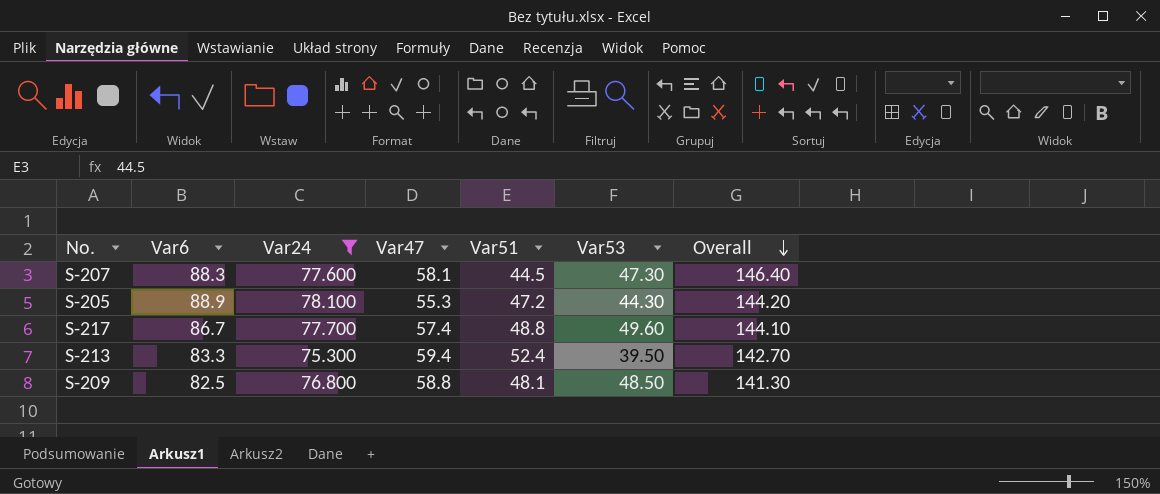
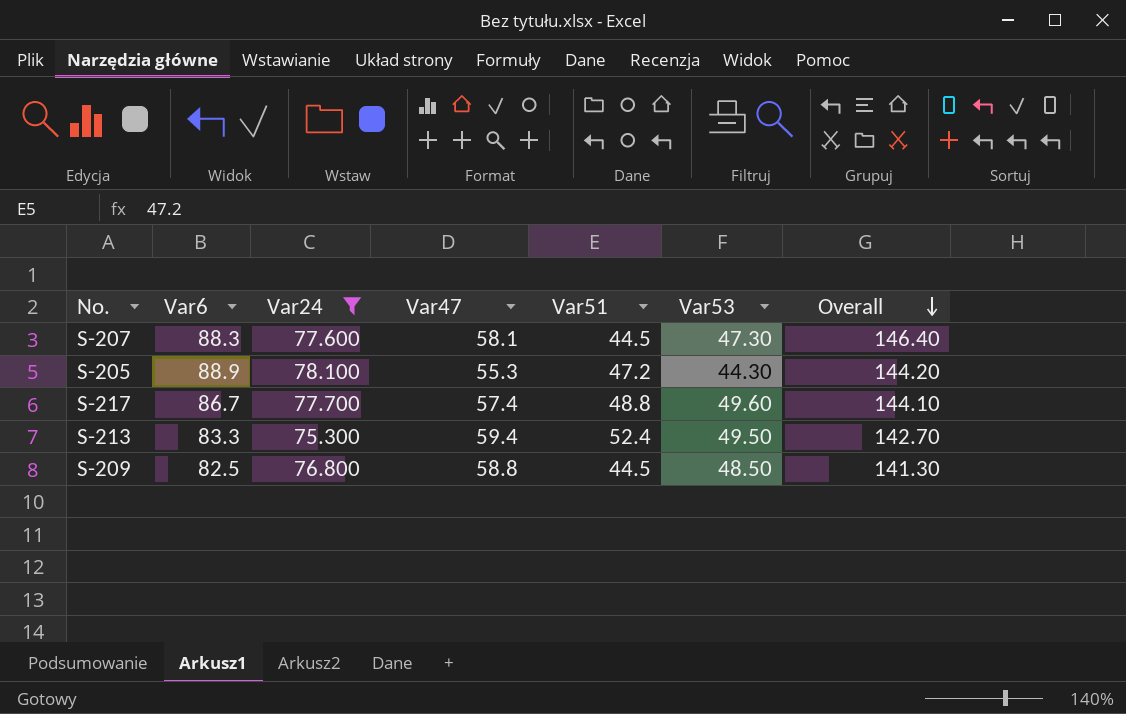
S-213 | Var53: 39.50 -> 49.50
S-209 | Var51: 48.1 -> 44.5

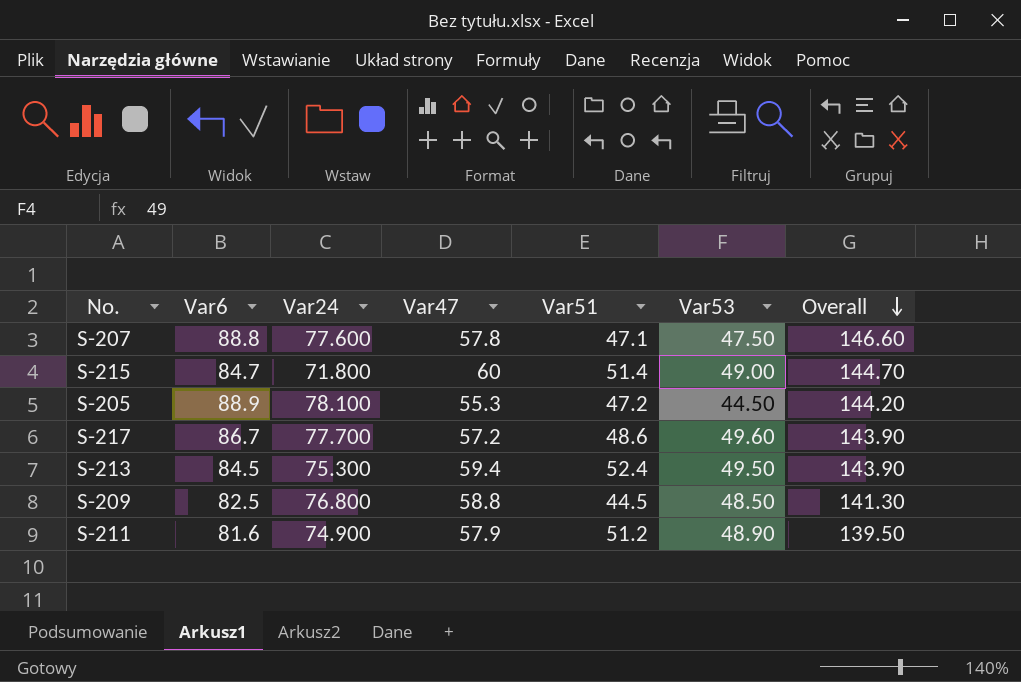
filter: Var24 >= 75.300 -> none
S-207 | Var6: 88.3 -> 88.8
S-207 | Var47: 58.1 -> 57.8
S-207 | Var51: 44.5 -> 47.1
S-207 | Var53: 47.30 -> 47.50
S-207 | Overall: 146.40 -> 146.60
S-205 | Var53: 44.30 -> 44.50
S-217 | Var47: 57.4 -> 57.2
S-217 | Var51: 48.8 -> 48.6
S-217 | Overall: 144.10 -> 143.90
S-213 | Var6: 83.3 -> 84.5
S-213 | Overall: 142.70 -> 143.90

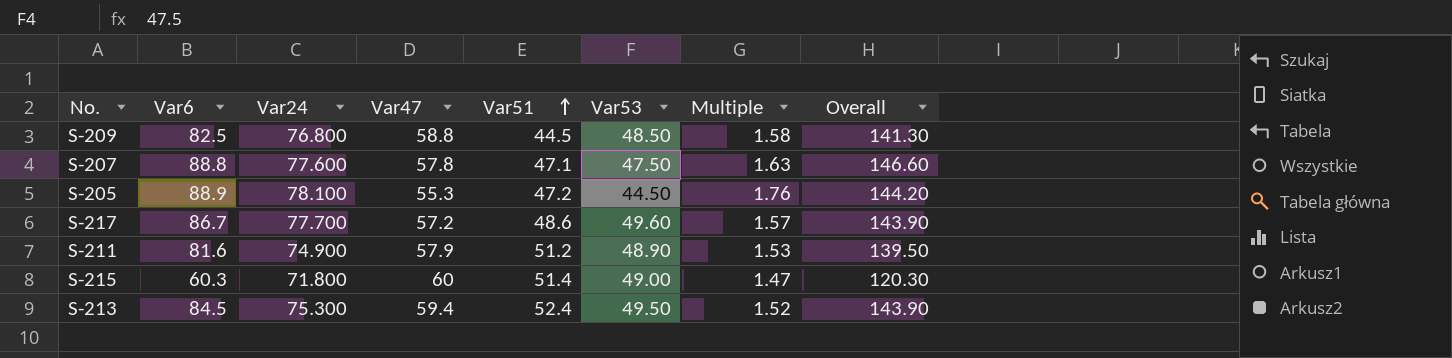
row order: Overall descending -> Var51 ascending
column Multiple | formula: none -> [Var24] / [Var53]
S-215 | Var6: 84.7 -> 60.3
S-215 | Overall: 144.70 -> 120.30

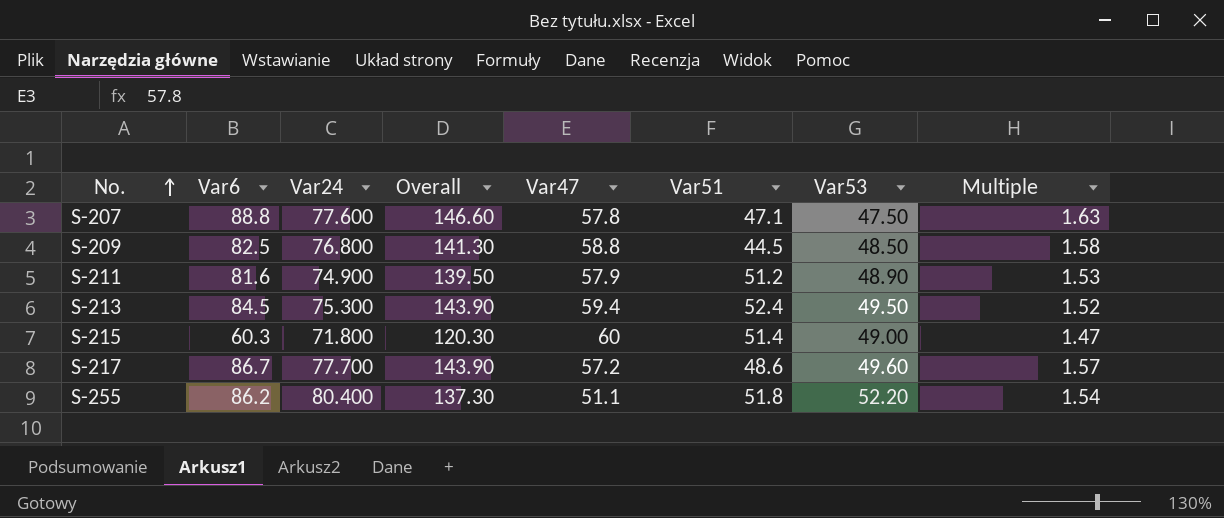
row order: Var51 ascending -> No. ascending
column Overall | position: 8 -> 4
row S-205: 88.9 | 78.100 | 55.3 | 47.2 | 44.50 | 1.76 | 144.20 -> none
row S-255: none -> 86.2 | 80.400 | 137.30 | 51.1 | 51.8 | 52.20 | 1.54

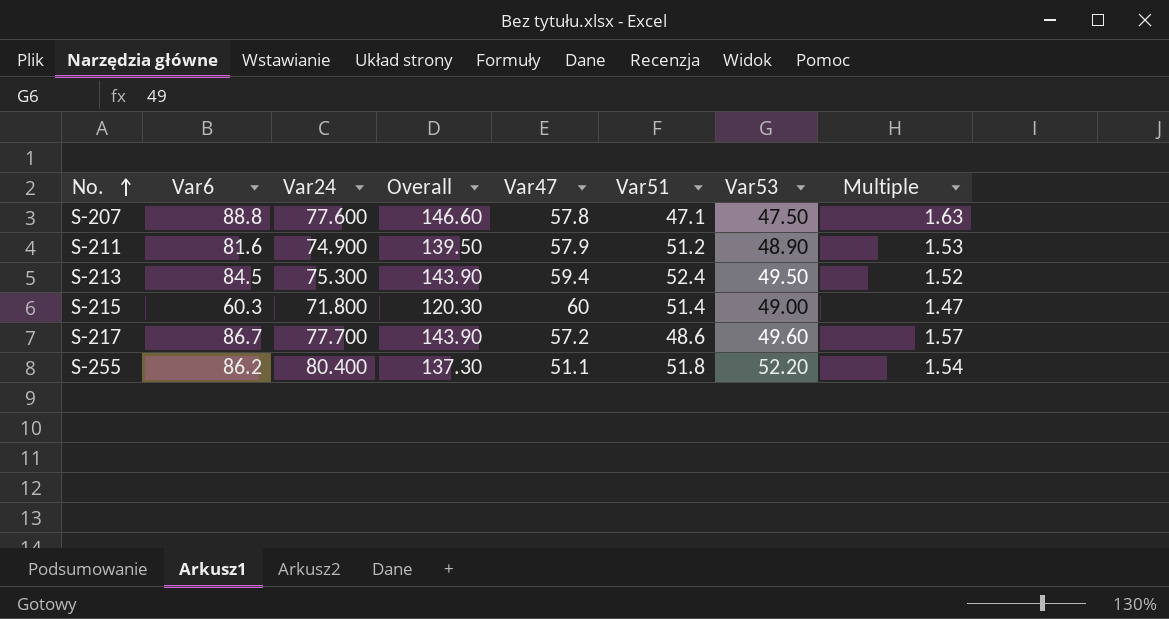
row S-209: 82.5 | 76.800 | 141.30 | 58.8 | 44.5 | 48.50 | 1.58 -> none

